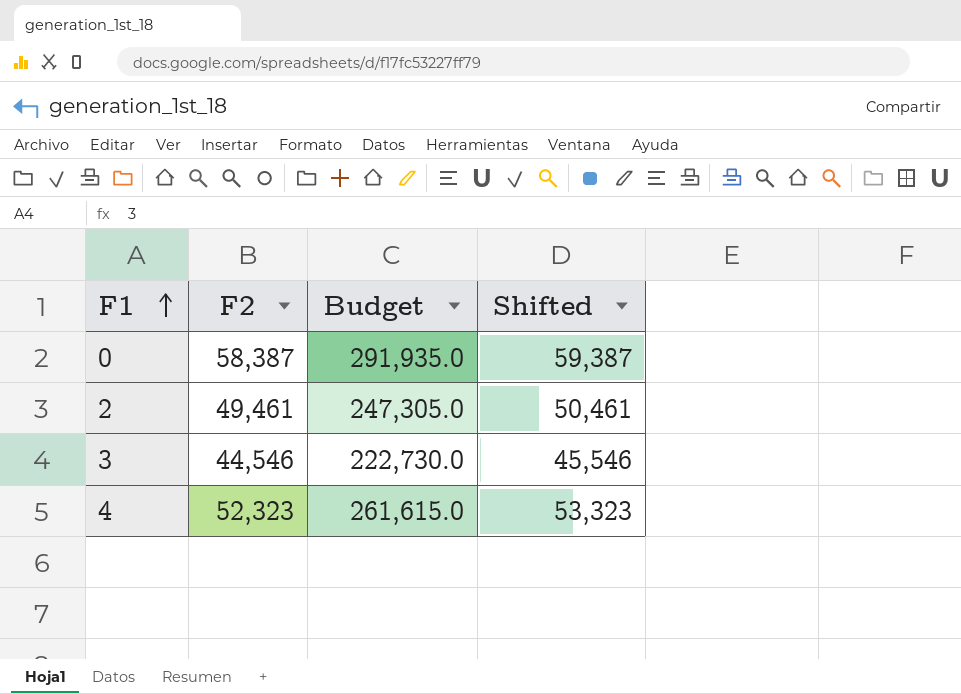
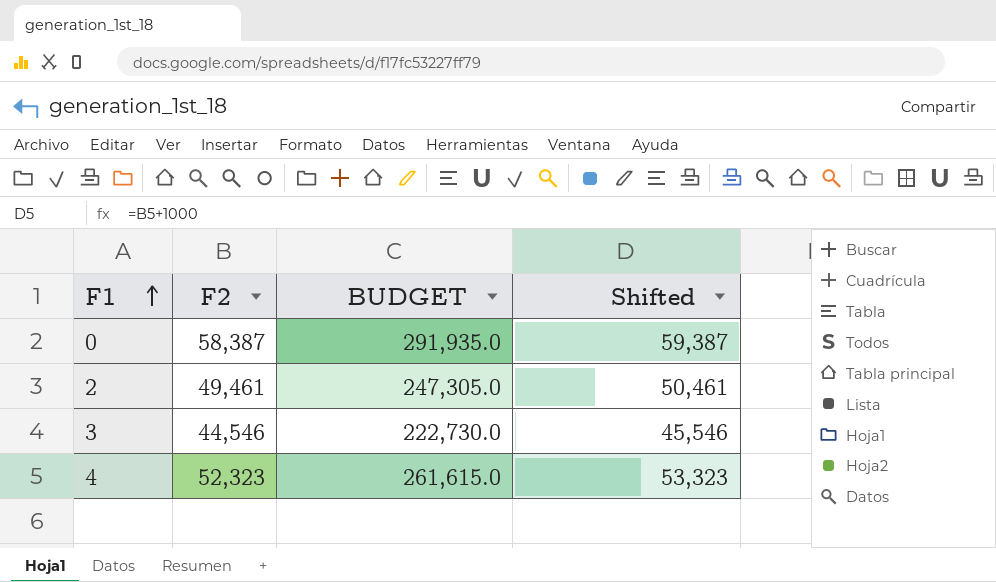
column name: Budget -> BUDGET

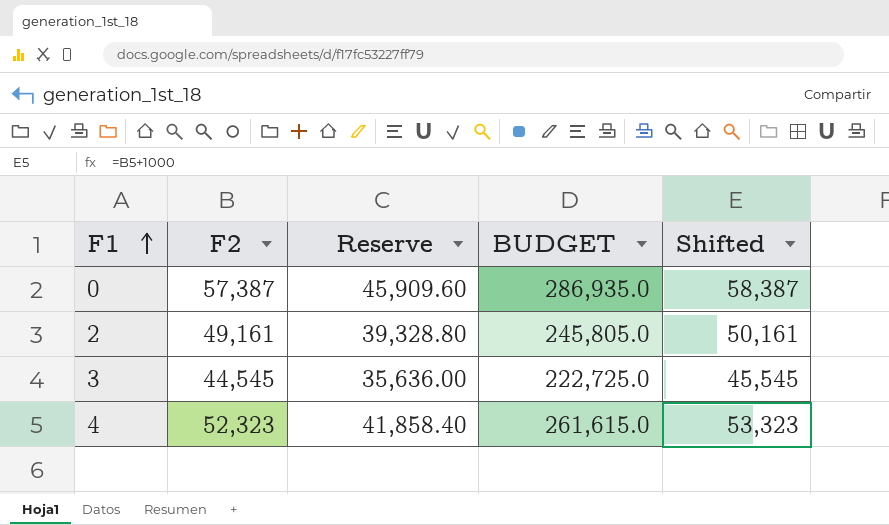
column Reserve | formula: none -> [F2] * 0.8
0 | F2: 58,387 -> 57,387
0 | BUDGET: 291,935.0 -> 286,935.0
0 | Shifted: 59,387 -> 58,387
2 | F2: 49,461 -> 49,161
2 | BUDGET: 247,305.0 -> 245,805.0
2 | Shifted: 50,461 -> 50,161
3 | F2: 44,546 -> 44,545
3 | BUDGET: 222,730.0 -> 222,725.0
3 | Shifted: 45,546 -> 45,545

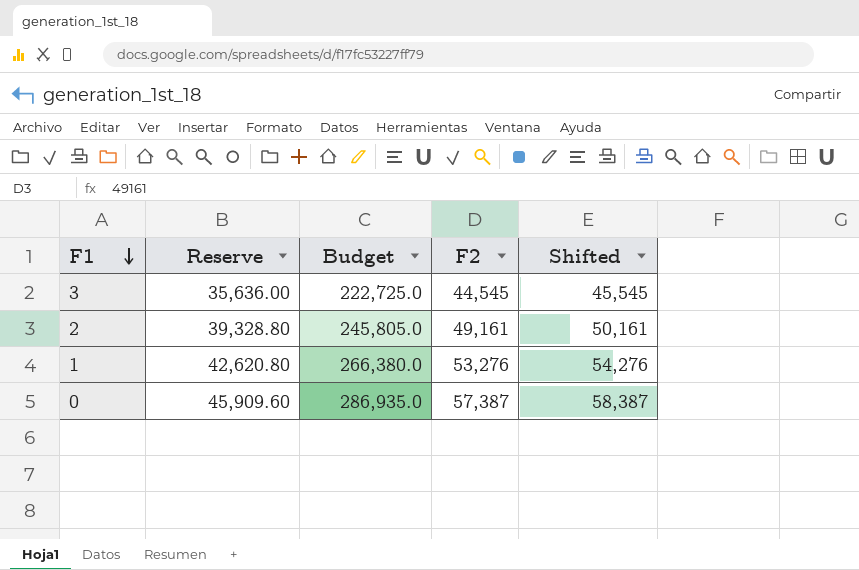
row order: F1 ascending -> F1 descending
column name: BUDGET -> Budget
column F2 | position: 2 -> 4
row 4: 52,323 | 41,858.40 | 261,615.0 | 53,323 -> none
row 1: none -> 42,620.80 | 266,380.0 | 53,276 | 54,276

